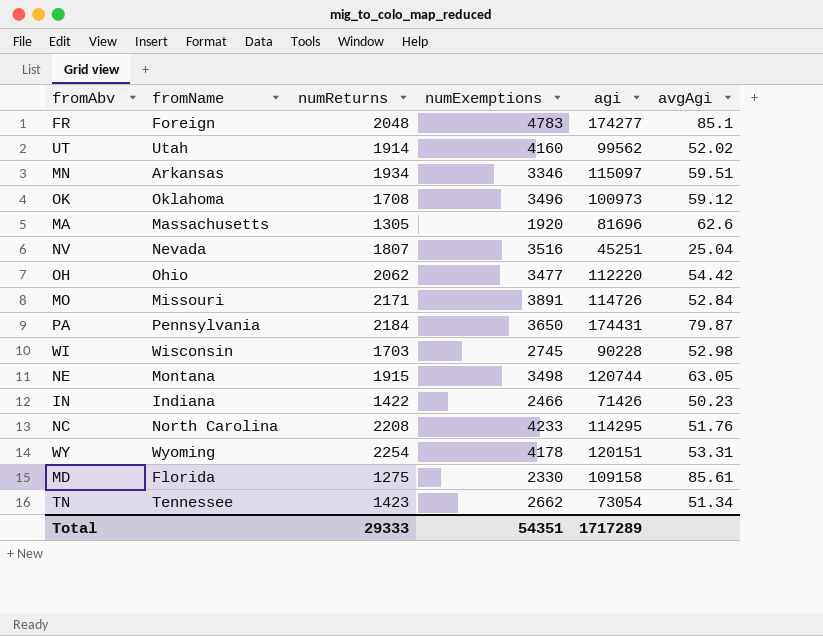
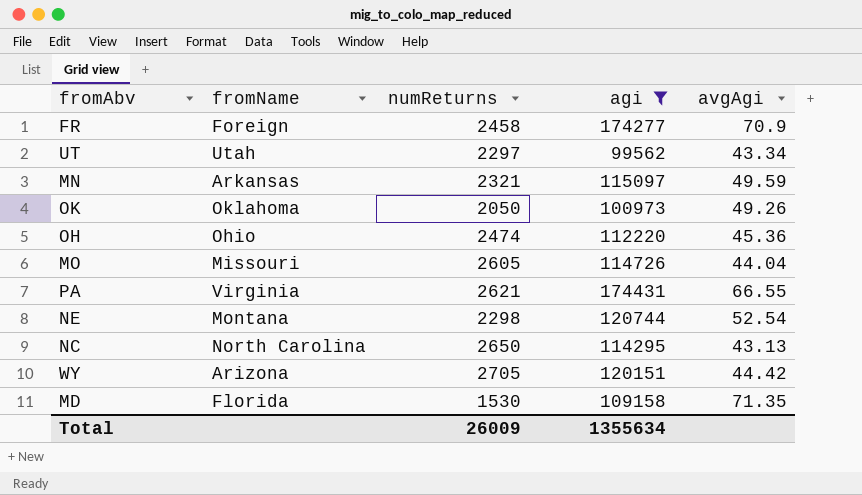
filter: none -> agi >= 99562
column numExemptions | position: 4 -> none
FR | numReturns: 2048 -> 2458
FR | avgAgi: 85.1 -> 70.9
UT | numReturns: 1914 -> 2297
UT | avgAgi: 52.02 -> 43.34
MN | numReturns: 1934 -> 2321
MN | avgAgi: 59.51 -> 49.59
OK | numReturns: 1708 -> 2050
OK | avgAgi: 59.12 -> 49.26
OH | numReturns: 2062 -> 2474
OH | avgAgi: 54.42 -> 45.36
MO | numReturns: 2171 -> 2605
MO | avgAgi: 52.84 -> 44.04
PA | fromName: Pennsylvania -> Virginia
PA | numReturns: 2184 -> 2621
PA | avgAgi: 79.87 -> 66.55
NE | numReturns: 1915 -> 2298
NE | avgAgi: 63.05 -> 52.54
NC | numReturns: 2208 -> 2650
NC | avgAgi: 51.76 -> 43.13
WY | fromName: Wyoming -> Arizona
WY | numReturns: 2254 -> 2705
WY | avgAgi: 53.31 -> 44.42
MD | numReturns: 1275 -> 1530
MD | avgAgi: 85.61 -> 71.35
Total | numReturns: 29333 -> 26009
Total | agi: 1717289 -> 1355634

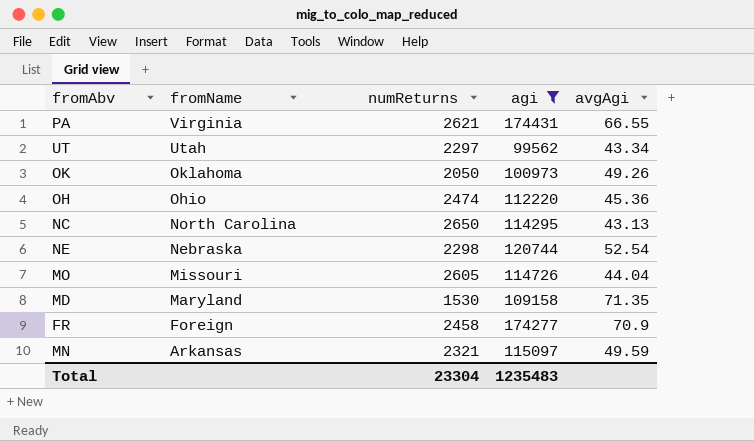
row order: none -> fromName descending
row WY: Arizona | 2705 | 120151 | 44.42 -> none
NE | fromName: Montana -> Nebraska
MD | fromName: Florida -> Maryland
Total | numReturns: 26009 -> 23304
Total | agi: 1355634 -> 1235483

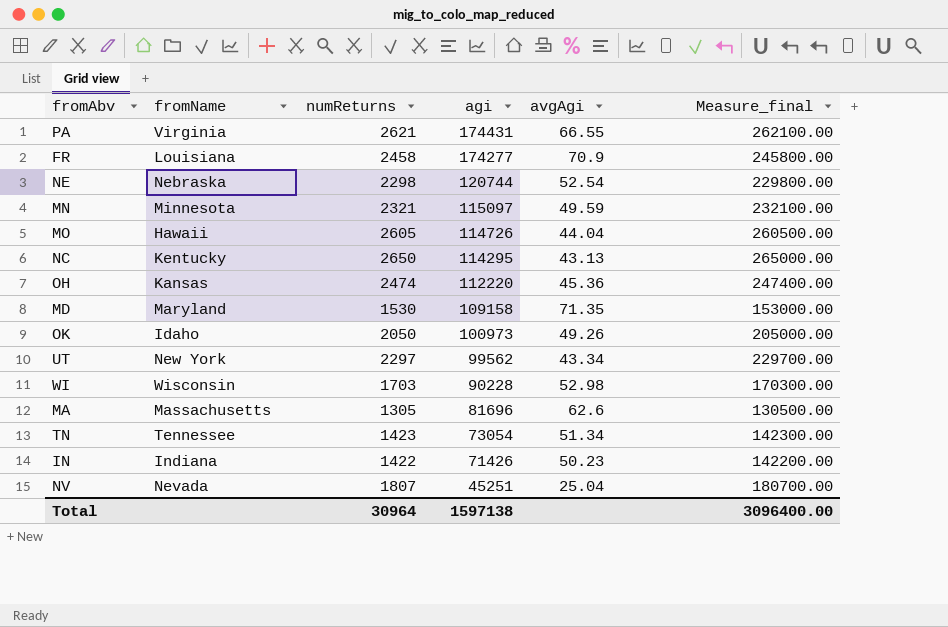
filter: agi >= 99562 -> none
row order: fromName descending -> agi descending
column Measure_final | formula: none -> [numReturns] * 100
FR | fromName: Foreign -> Louisiana
MN | fromName: Arkansas -> Minnesota
MO | fromName: Missouri -> Hawaii
NC | fromName: North Carolina -> Kentucky
OH | fromName: Ohio -> Kansas
OK | fromName: Oklahoma -> Idaho
UT | fromName: Utah -> New York
Total | numReturns: 23304 -> 30964
Total | agi: 1235483 -> 1597138

